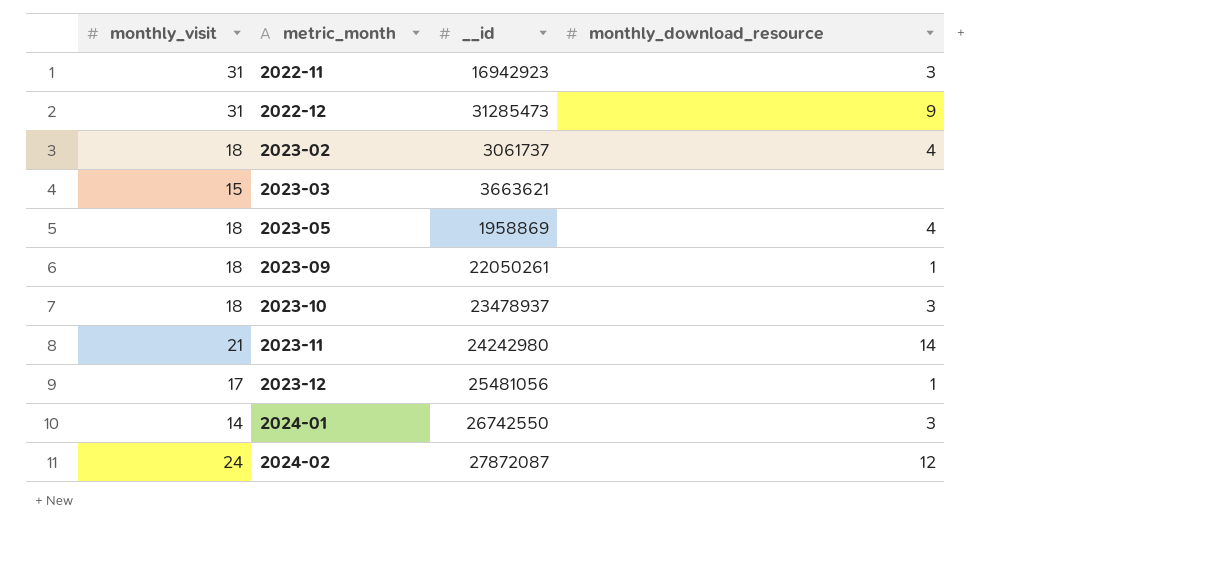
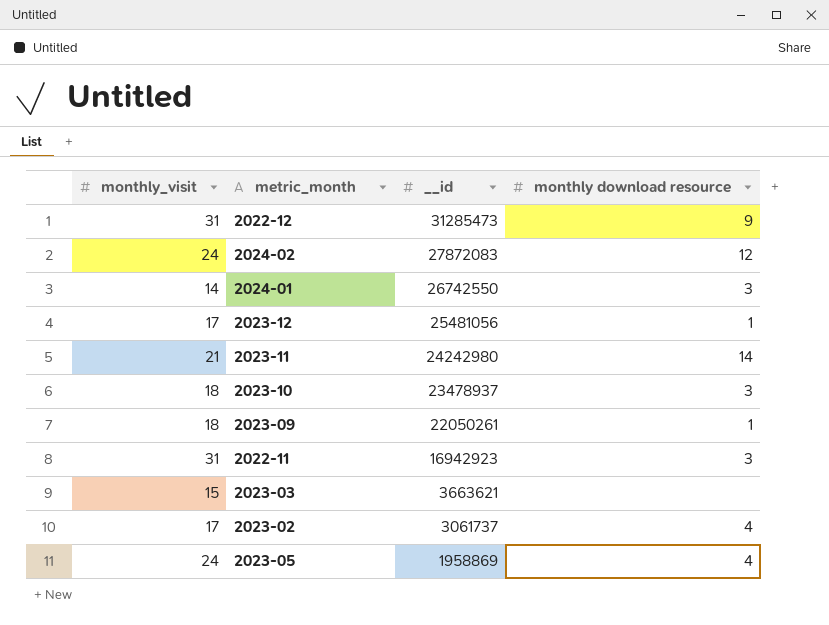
row order: metric_month ascending -> __id descending
column name: monthly_download_resource -> monthly download resource
2024-02 | __id: 27872087 -> 27872083
2023-02 | monthly_visit: 18 -> 17
2023-05 | monthly_visit: 18 -> 24

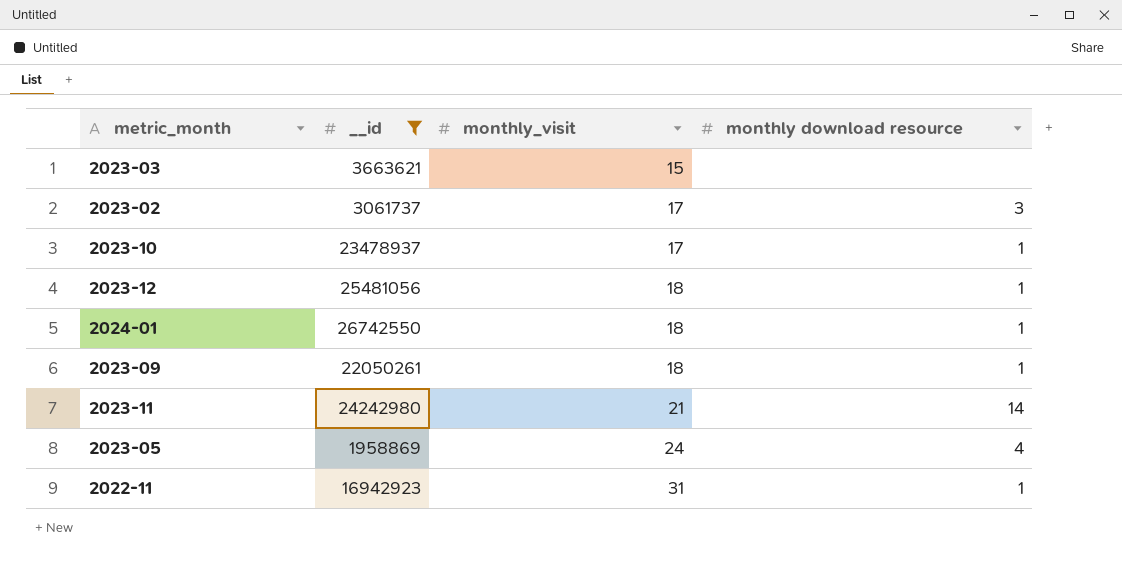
filter: none -> __id <= 26742550
row order: __id descending -> monthly_visit ascending
column monthly_visit | position: 1 -> 3
2023-02 | monthly download resource: 4 -> 3
2023-10 | monthly_visit: 18 -> 17
2023-10 | monthly download resource: 3 -> 1
2023-12 | monthly_visit: 17 -> 18
2024-01 | monthly_visit: 14 -> 18
2024-01 | monthly download resource: 3 -> 1
2022-11 | monthly download resource: 3 -> 1

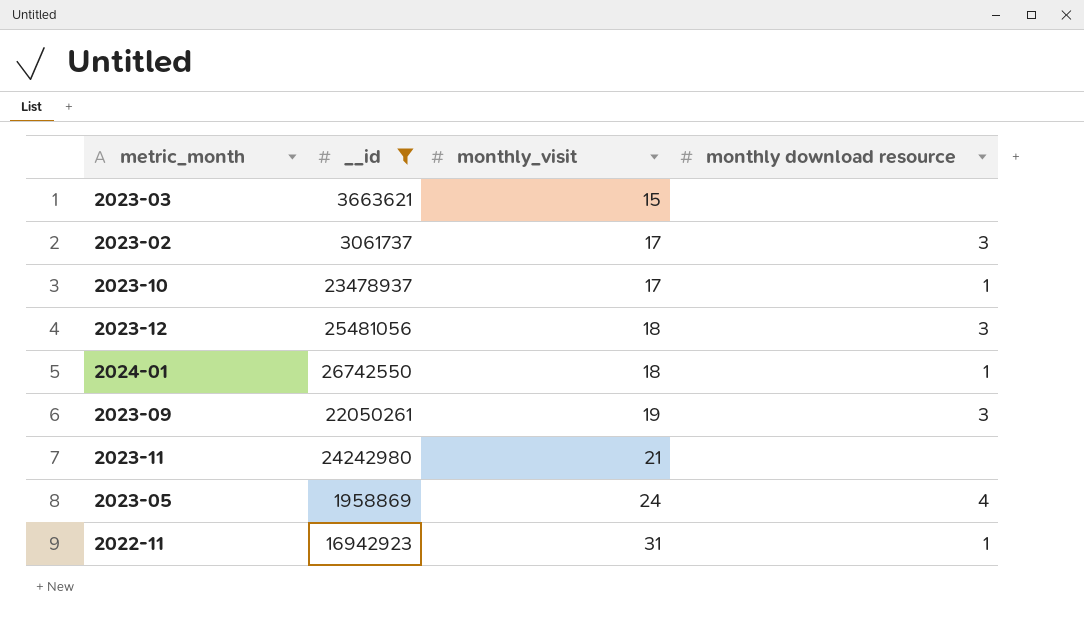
2023-12 | monthly download resource: 1 -> 3
2023-09 | monthly_visit: 18 -> 19
2023-09 | monthly download resource: 1 -> 3
2023-11 | monthly download resource: 14 -> none

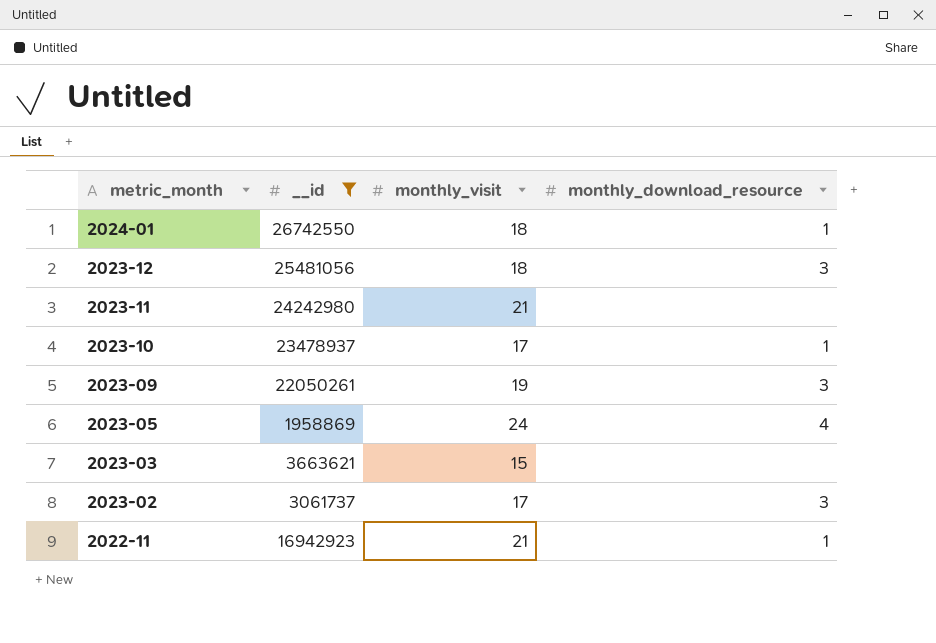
row order: monthly_visit ascending -> metric_month descending
column name: monthly download resource -> monthly_download_resource
2022-11 | monthly_visit: 31 -> 21

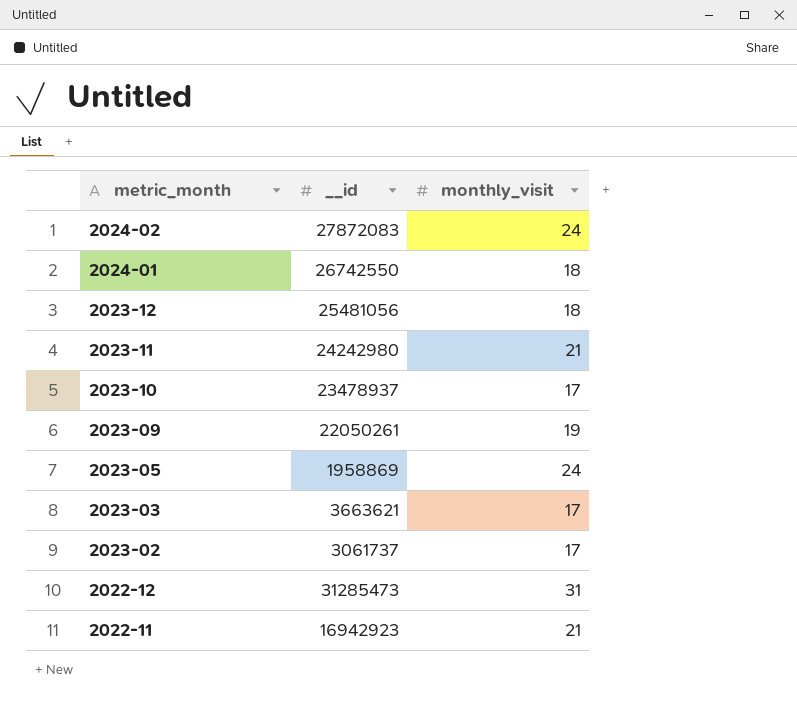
filter: __id <= 26742550 -> none
column monthly_download_resource | position: 4 -> none
2023-03 | monthly_visit: 15 -> 17

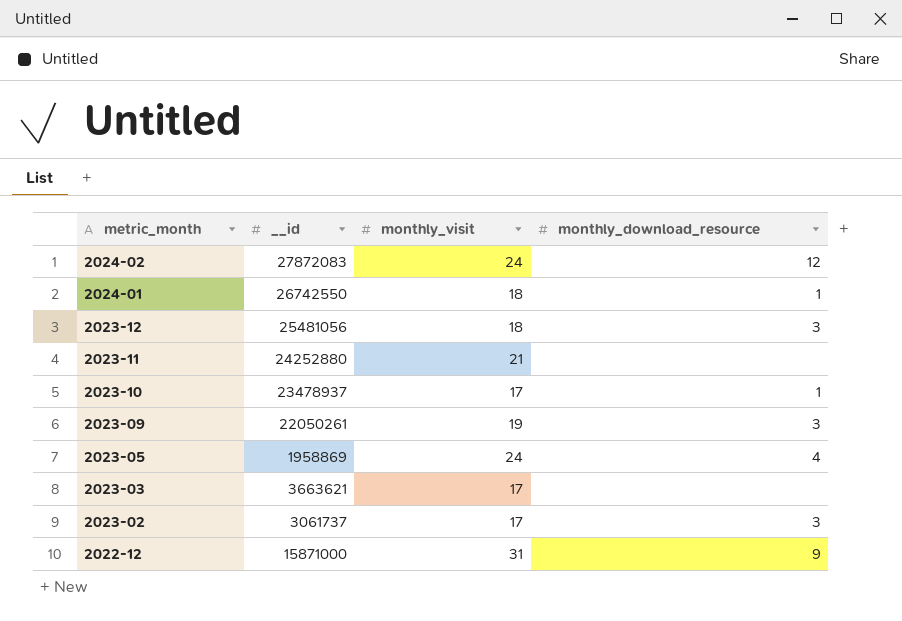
column monthly_download_resource | position: none -> 4
row 2022-11: 16942923 | 21 -> none
2023-11 | __id: 24242980 -> 24252880
2022-12 | __id: 31285473 -> 15871000

